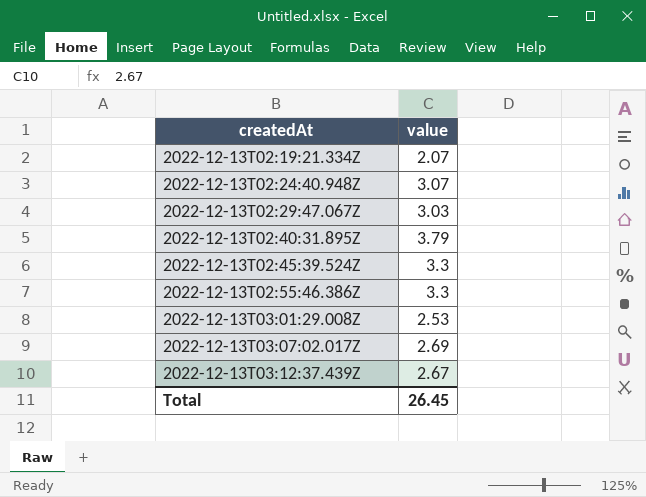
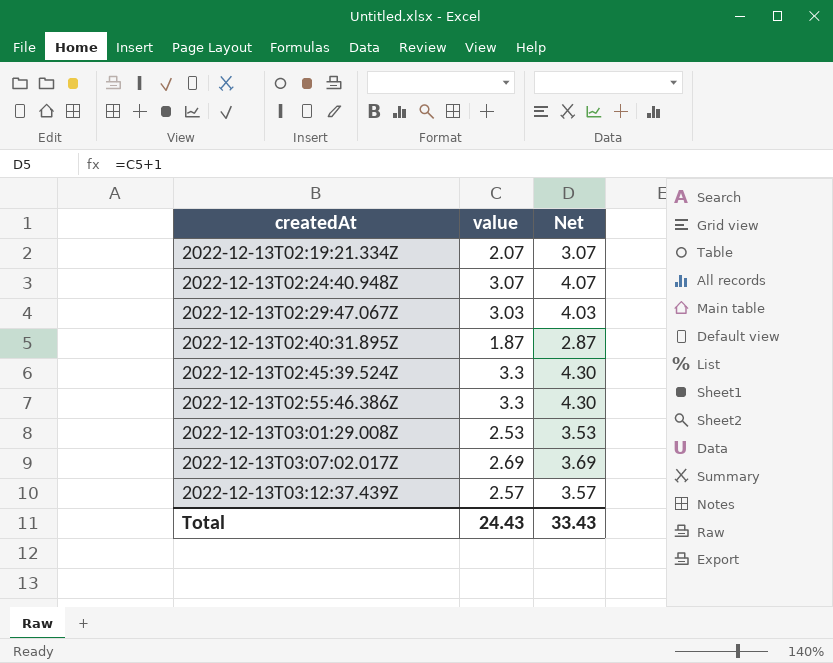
column Net | formula: none -> [value] + 1
2022-12-13T02:40:31.895Z | value: 3.79 -> 1.87
2022-12-13T03:12:37.439Z | value: 2.67 -> 2.57
Total | value: 26.45 -> 24.43

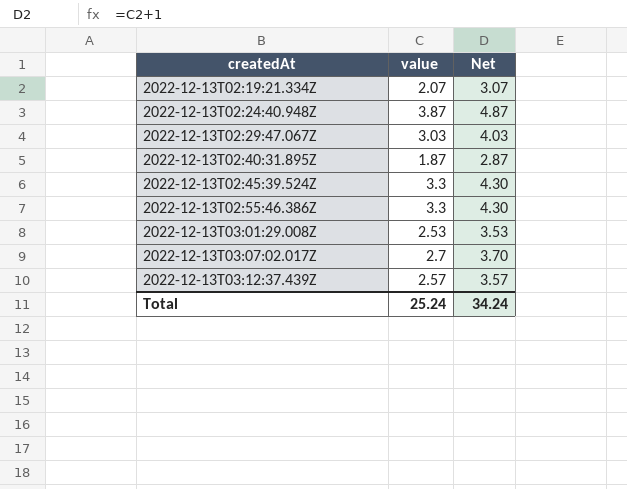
2022-12-13T02:24:40.948Z | value: 3.07 -> 3.87
2022-12-13T02:24:40.948Z | Net: 4.07 -> 4.87
2022-12-13T03:07:02.017Z | value: 2.69 -> 2.7
2022-12-13T03:07:02.017Z | Net: 3.69 -> 3.70
Total | value: 24.43 -> 25.24
Total | Net: 33.43 -> 34.24

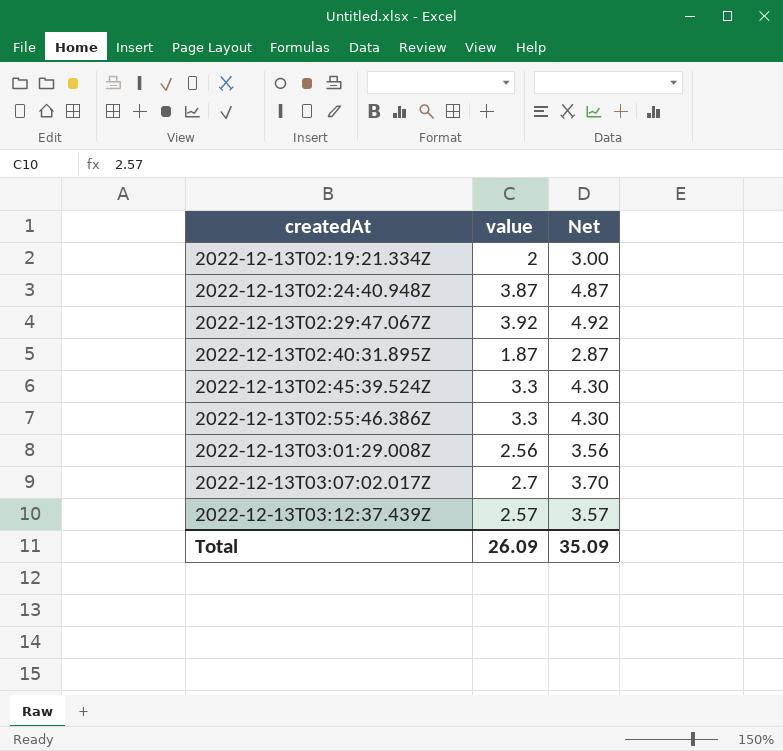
2022-12-13T02:19:21.334Z | value: 2.07 -> 2
2022-12-13T02:19:21.334Z | Net: 3.07 -> 3.00
2022-12-13T02:29:47.067Z | value: 3.03 -> 3.92
2022-12-13T02:29:47.067Z | Net: 4.03 -> 4.92
2022-12-13T03:01:29.008Z | value: 2.53 -> 2.56
2022-12-13T03:01:29.008Z | Net: 3.53 -> 3.56
Total | value: 25.24 -> 26.09
Total | Net: 34.24 -> 35.09

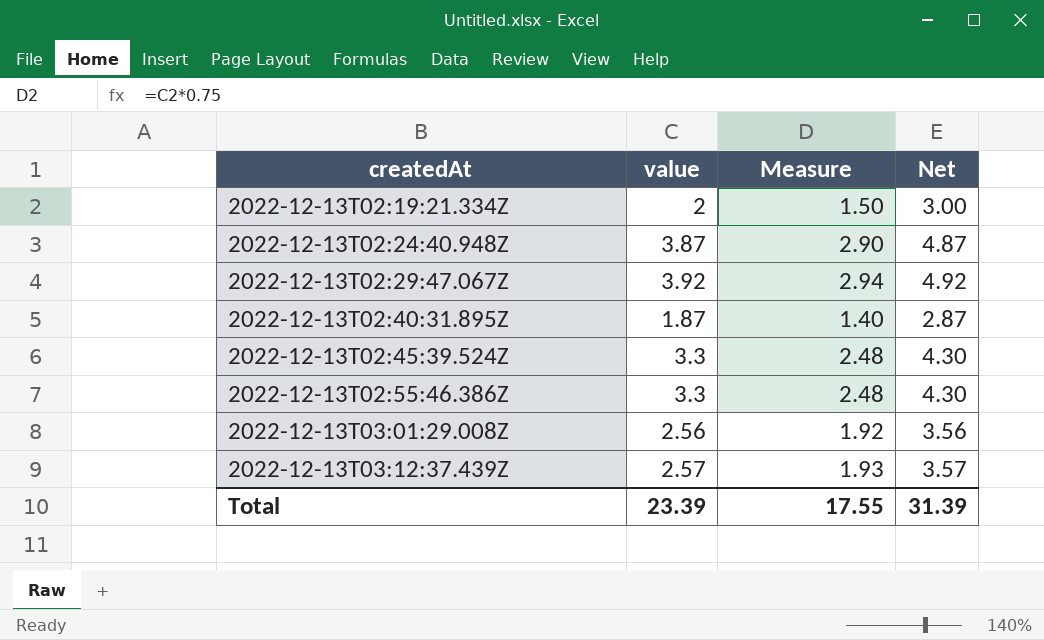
column Measure | formula: none -> [value] * 0.75
row 2022-12-13T03:07:02.017Z: 2.7 | 3.70 -> none
Total | value: 26.09 -> 23.39
Total | Net: 35.09 -> 31.39

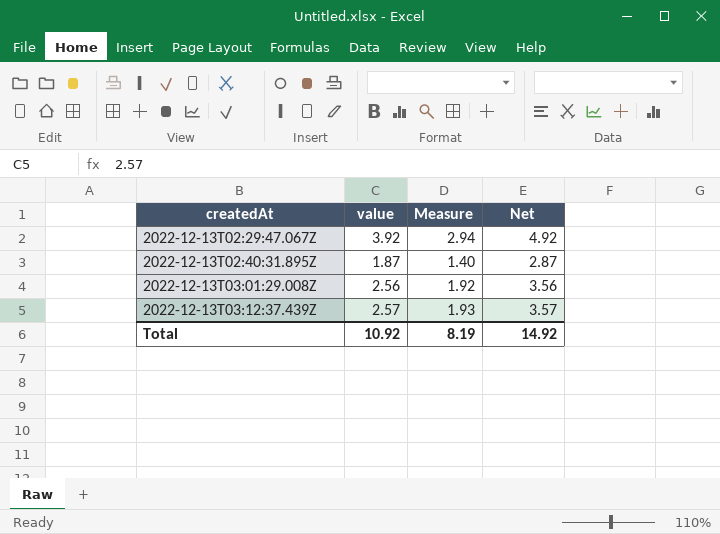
row 2022-12-13T02:19:21.334Z: 2 | 1.50 | 3.00 -> none
row 2022-12-13T02:24:40.948Z: 3.87 | 2.90 | 4.87 -> none
row 2022-12-13T02:45:39.524Z: 3.3 | 2.48 | 4.30 -> none
row 2022-12-13T02:55:46.386Z: 3.3 | 2.48 | 4.30 -> none
Total | value: 23.39 -> 10.92
Total | Measure: 17.55 -> 8.19
Total | Net: 31.39 -> 14.92

